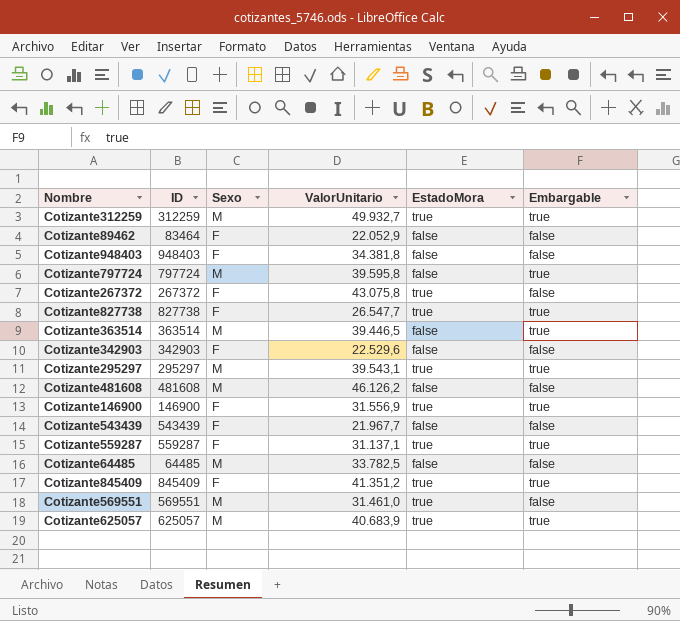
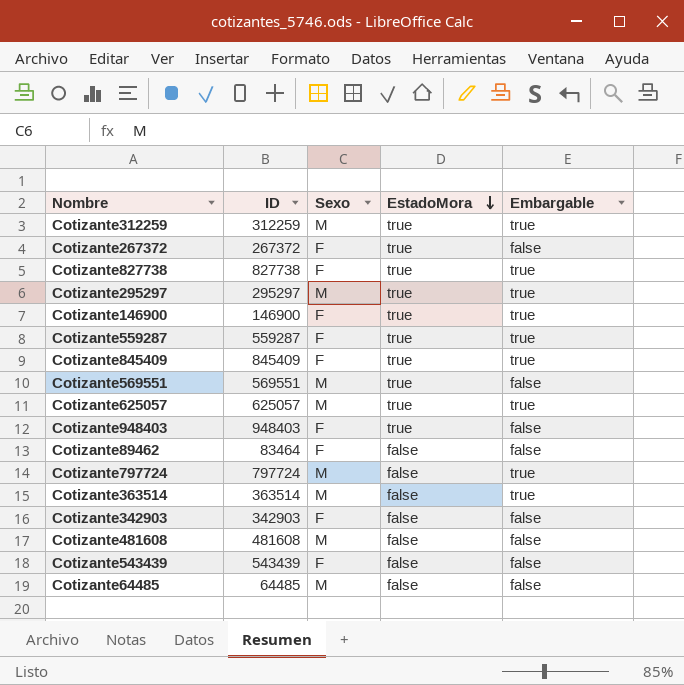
row order: none -> EstadoMora descending
column ValorUnitario | position: 4 -> none
Cotizante948403 | EstadoMora: false -> true

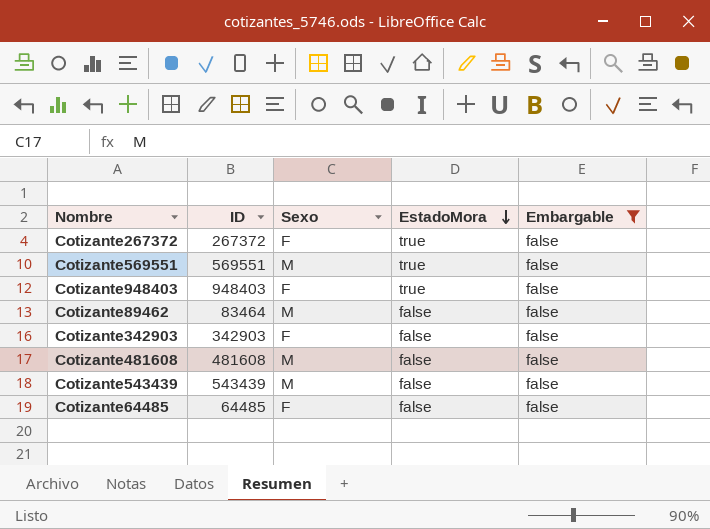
filter: none -> Embargable = false
Cotizante89462 | Sexo: F -> M
Cotizante543439 | Sexo: F -> M
Cotizante64485 | Sexo: M -> F

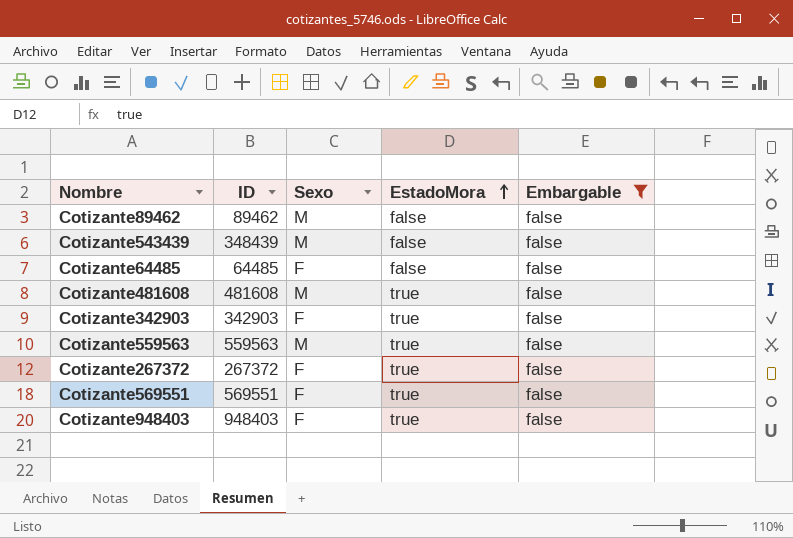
row order: EstadoMora descending -> EstadoMora ascending
Cotizante89462 | ID: 83464 -> 89462
Cotizante543439 | ID: 543439 -> 348439
Cotizante481608 | EstadoMora: false -> true
Cotizante342903 | EstadoMora: false -> true
row Cotizante559563: none -> 559563 | M | true | false
Cotizante569551 | Sexo: M -> F

